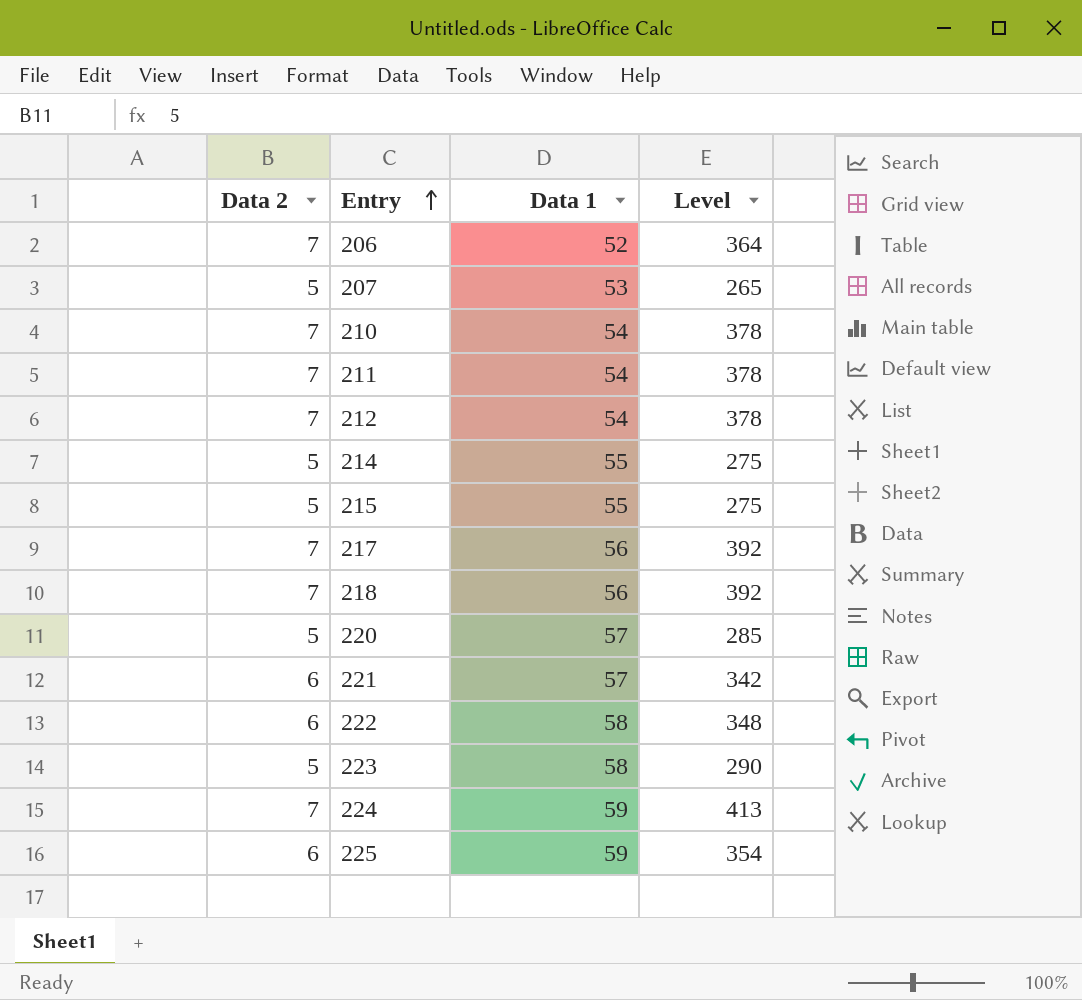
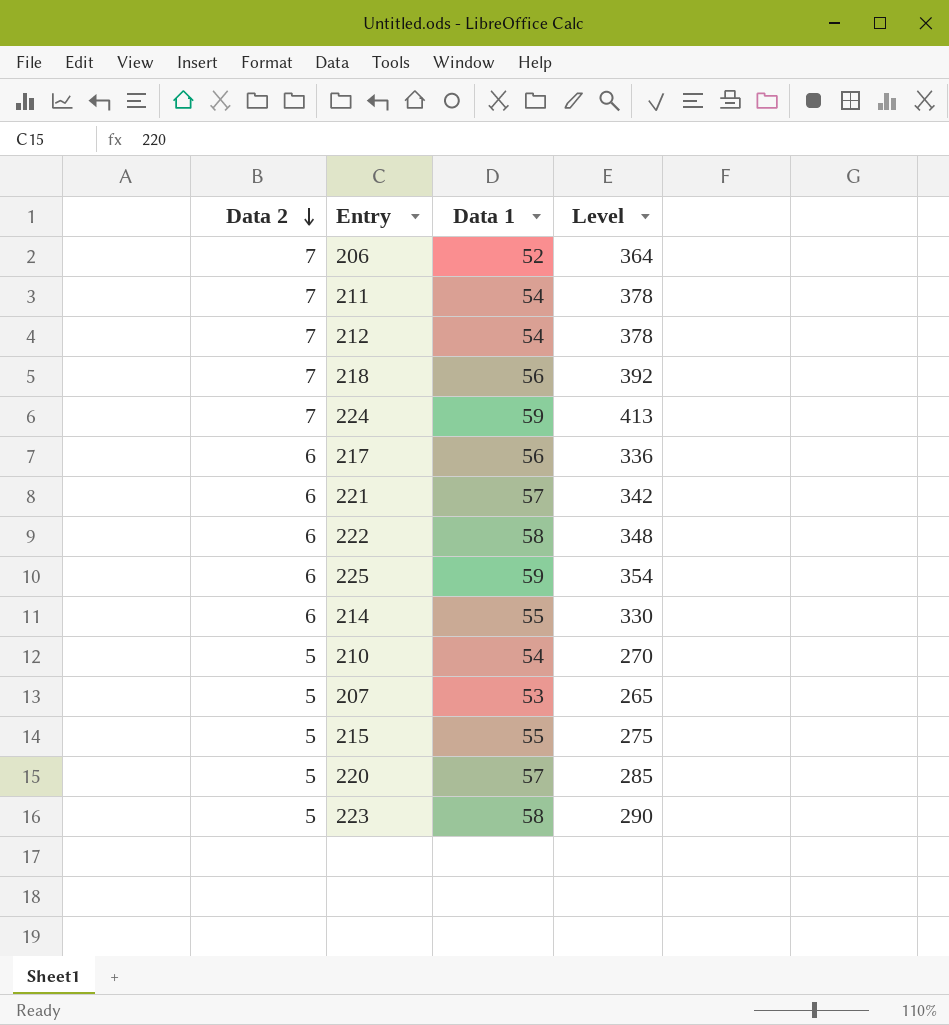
row order: Entry ascending -> Data 2 descending
217 | Data 2: 7 -> 6
217 | Level: 392 -> 336
214 | Data 2: 5 -> 6
214 | Level: 275 -> 330
210 | Data 2: 7 -> 5
210 | Level: 378 -> 270

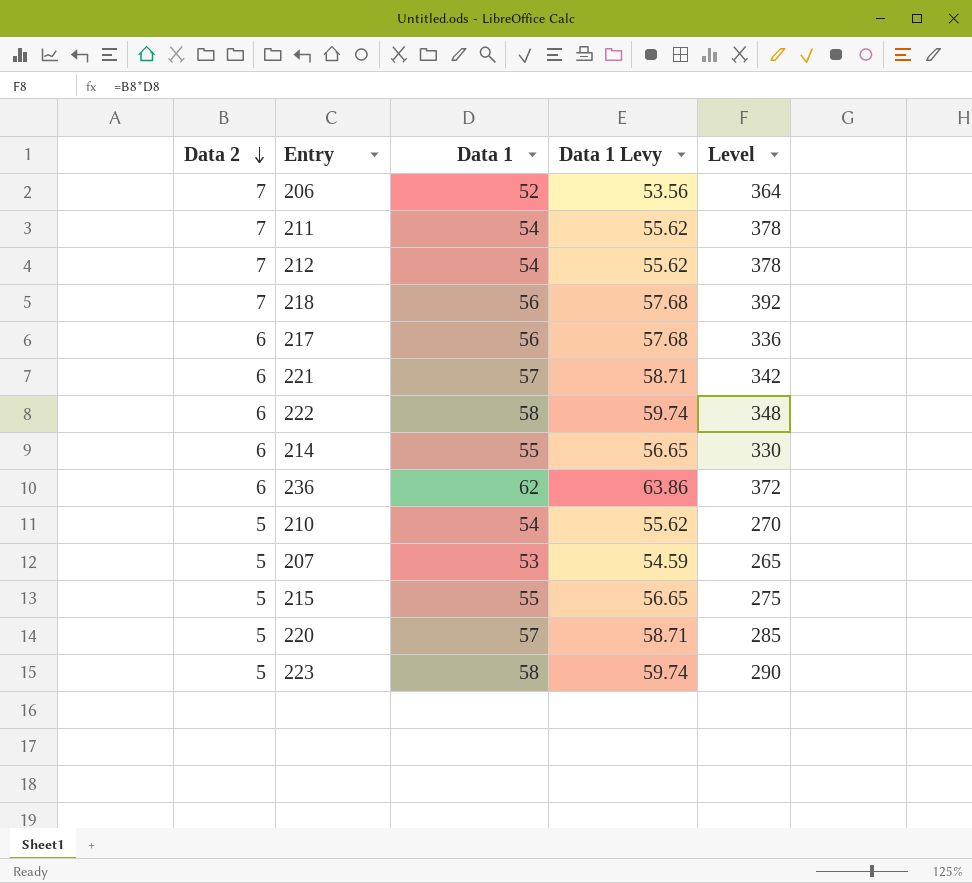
column Data 1 Levy | formula: none -> [Data 1] * 1.03
row 224: 7 | 59 | 413 -> none
row 225: 6 | 59 | 354 -> none
row 236: none -> 6 | 62 | 63.86 | 372

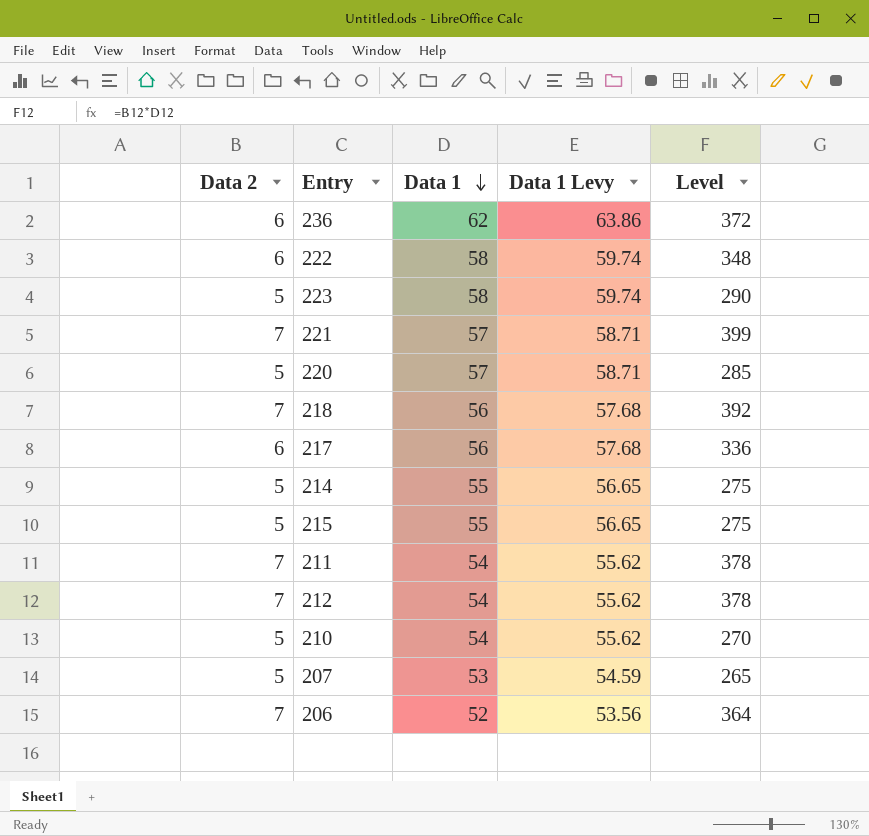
row order: Data 2 descending -> Data 1 descending
221 | Data 2: 6 -> 7
221 | Level: 342 -> 399
214 | Data 2: 6 -> 5
214 | Level: 330 -> 275

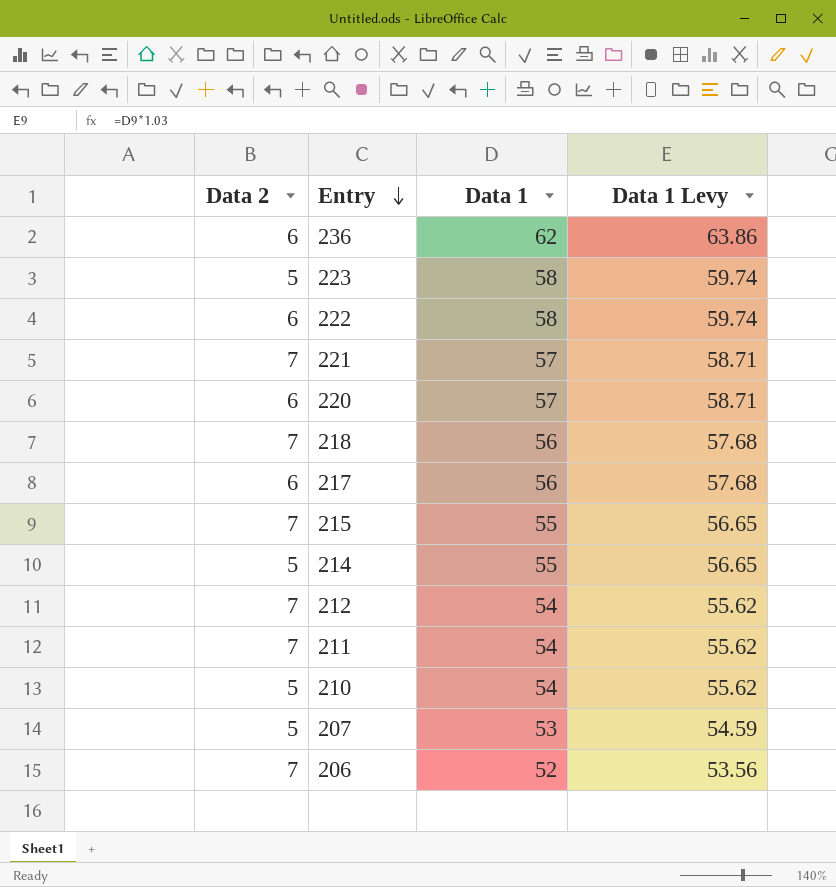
row order: Data 1 descending -> Entry descending
column Level | formula: [Data 2] * [Data 1] -> none
220 | Data 2: 5 -> 6
215 | Data 2: 5 -> 7

